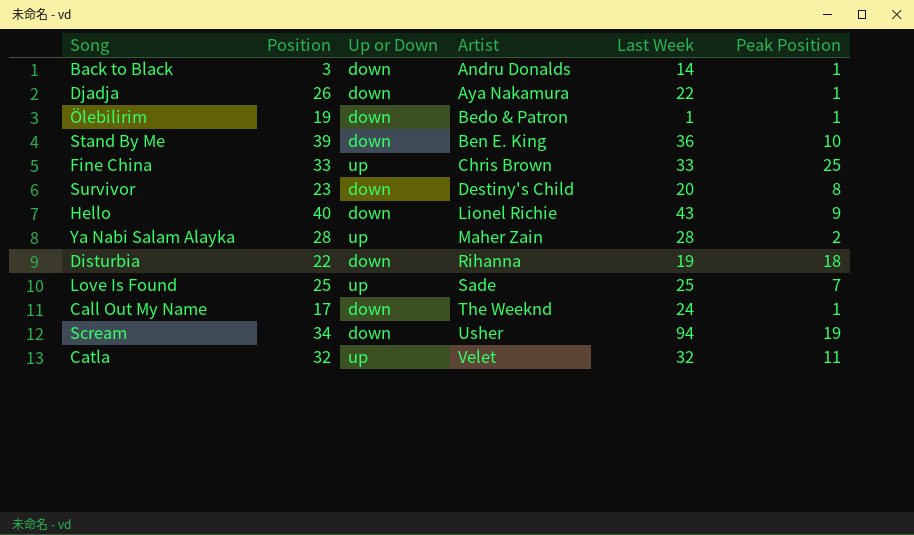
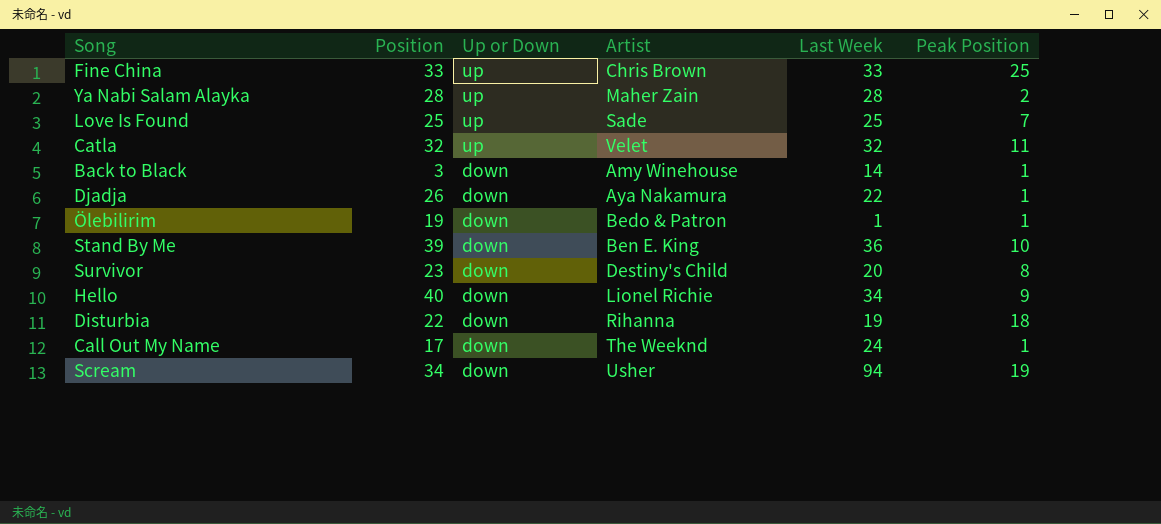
row order: Artist ascending -> Up or Down descending
Back to Black | Artist: Andru Donalds -> Amy Winehouse
Hello | Last Week: 43 -> 34

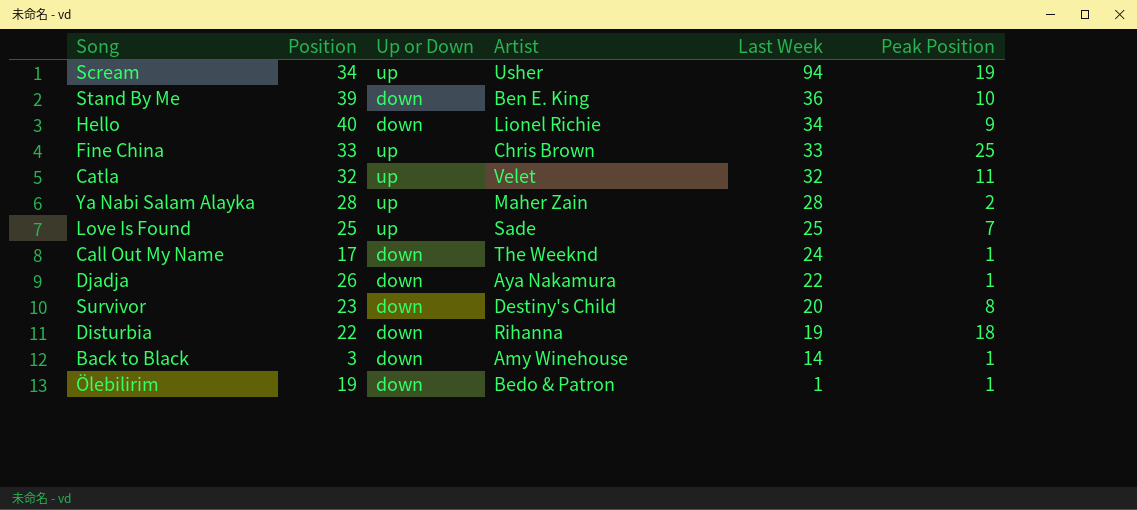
row order: Up or Down descending -> Last Week descending
Scream | Up or Down: down -> up

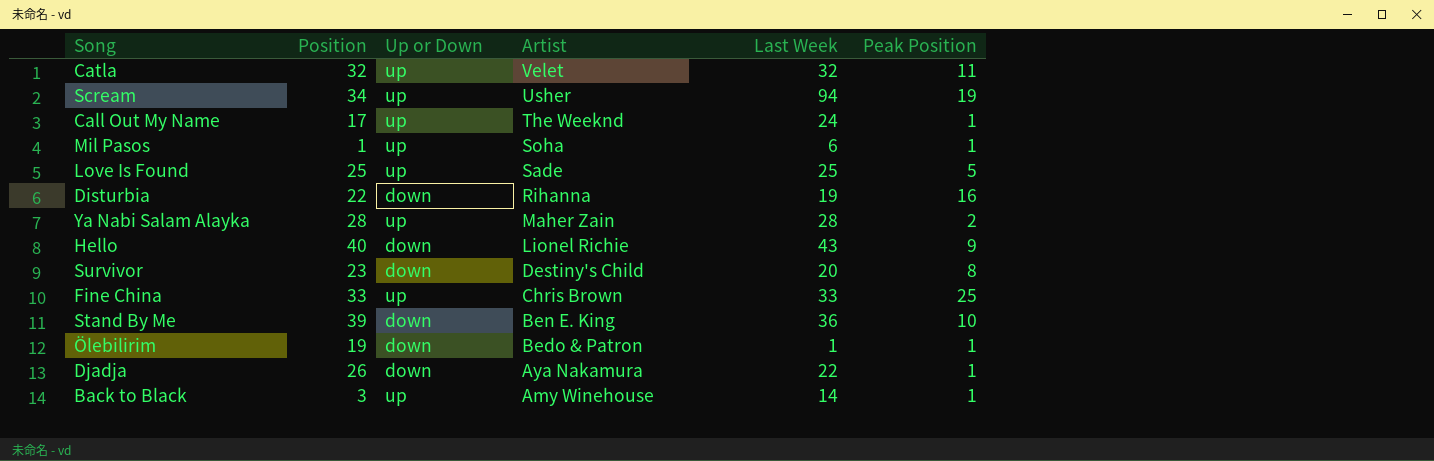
row order: Last Week descending -> Artist descending
Call Out My Name | Up or Down: down -> up
row Mil Pasos: none -> 1 | up | Soha | 6 | 1
Love Is Found | Peak Position: 7 -> 5
Disturbia | Peak Position: 18 -> 16
Hello | Last Week: 34 -> 43
Back to Black | Up or Down: down -> up

